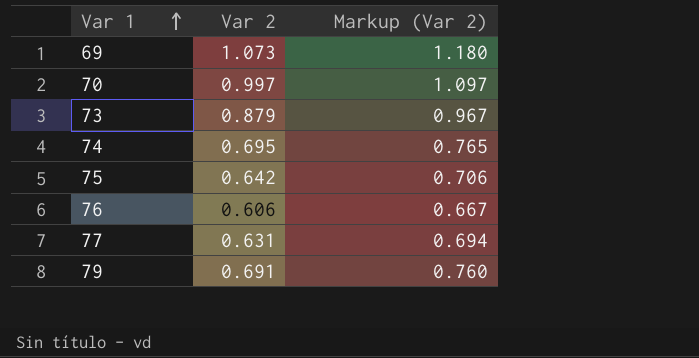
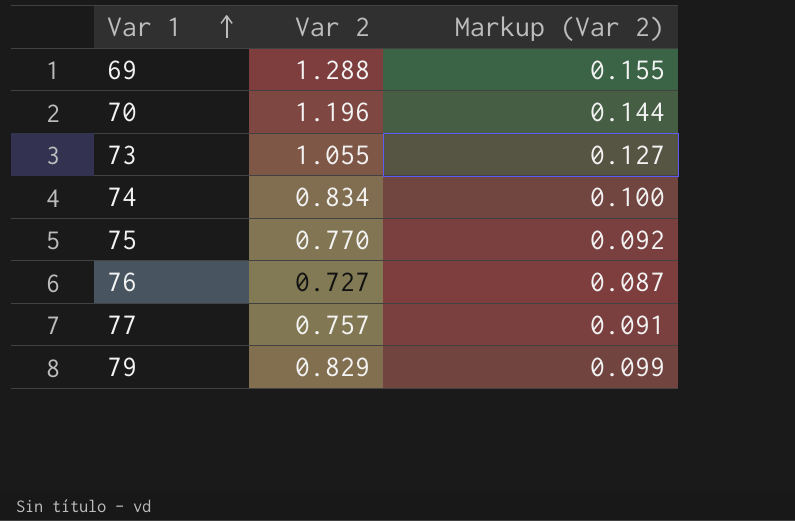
column Markup (Var 2) | formula: [Var 2] * 1.1 -> [Var 2] * 0.12
69 | Var 2: 1.073 -> 1.288
70 | Var 2: 0.997 -> 1.196
73 | Var 2: 0.879 -> 1.055
74 | Var 2: 0.695 -> 0.834
75 | Var 2: 0.642 -> 0.770
76 | Var 2: 0.606 -> 0.727
77 | Var 2: 0.631 -> 0.757
79 | Var 2: 0.691 -> 0.829

